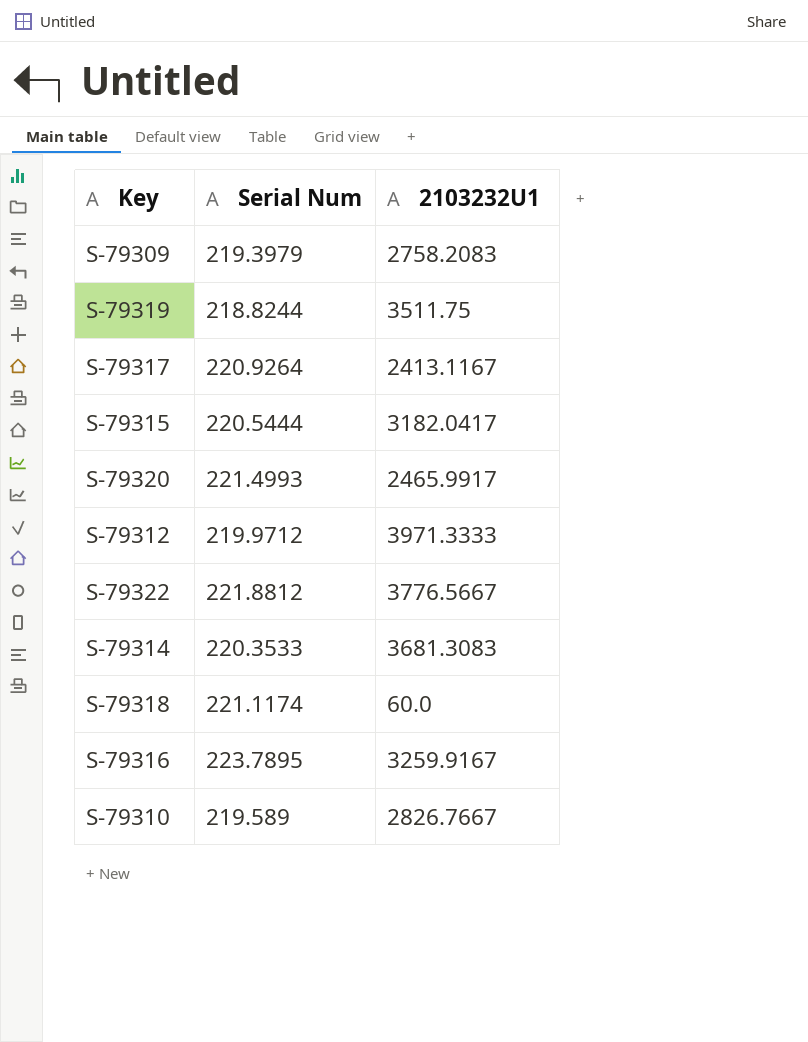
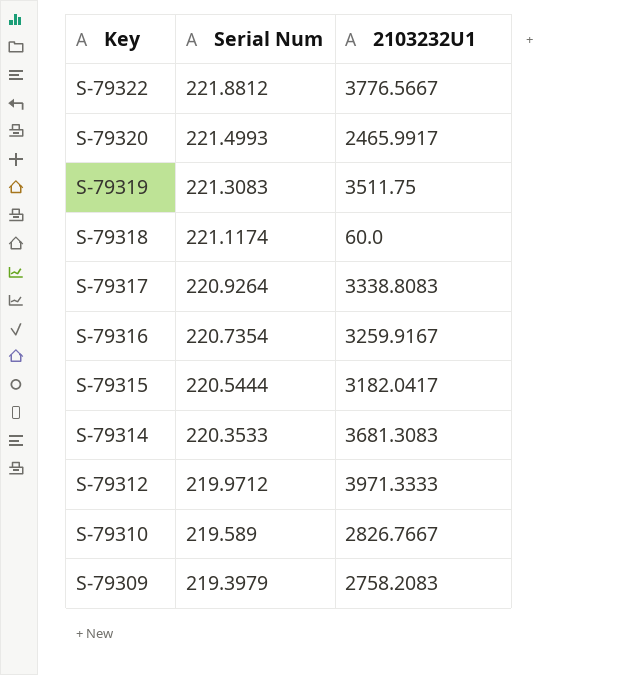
row order: none -> Key descending
S-79319 | Serial Num: 218.8244 -> 221.3083
S-79317 | 2103232U1: 2413.1167 -> 3338.8083
S-79316 | Serial Num: 223.7895 -> 220.7354

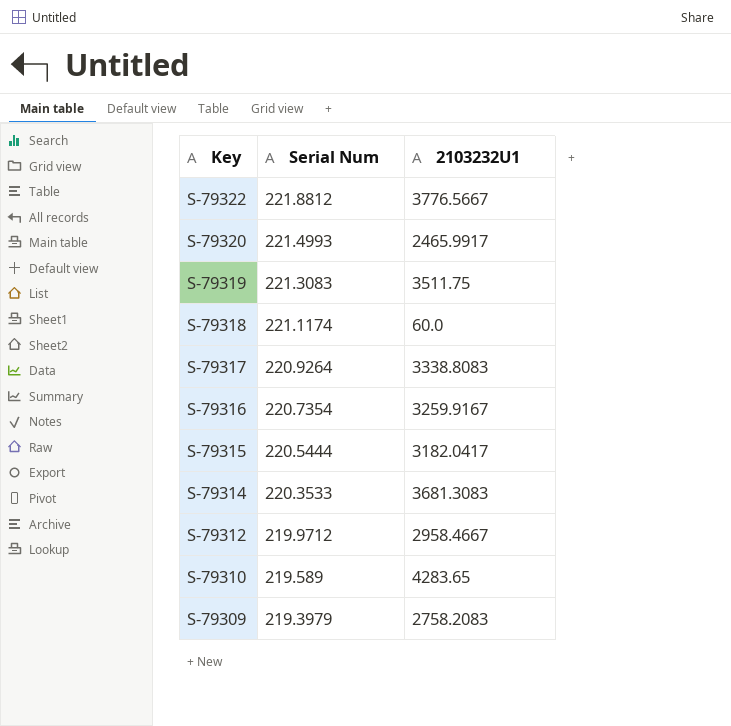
S-79312 | 2103232U1: 3971.3333 -> 2958.4667
S-79310 | 2103232U1: 2826.7667 -> 4283.65

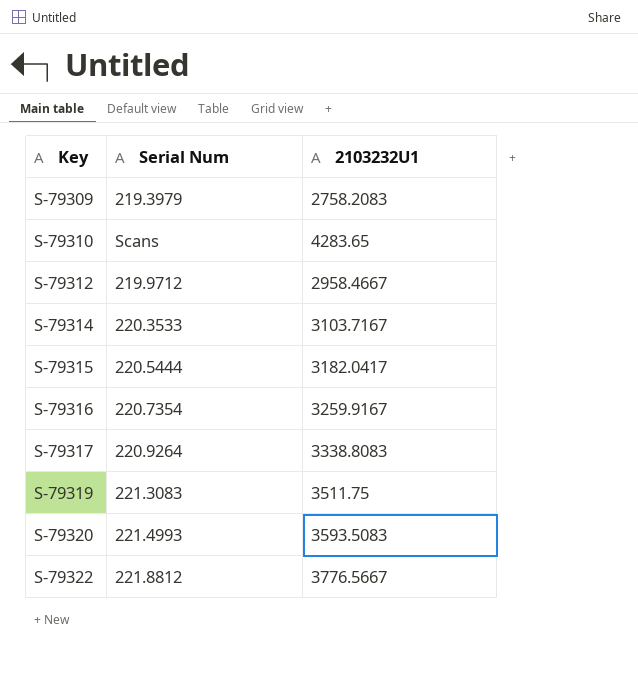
row order: Key descending -> Key ascending
row S-79318: 221.1174 | 60.0 -> none
S-79310 | Serial Num: 219.589 -> Scans
S-79314 | 2103232U1: 3681.3083 -> 3103.7167
S-79320 | 2103232U1: 2465.9917 -> 3593.5083

